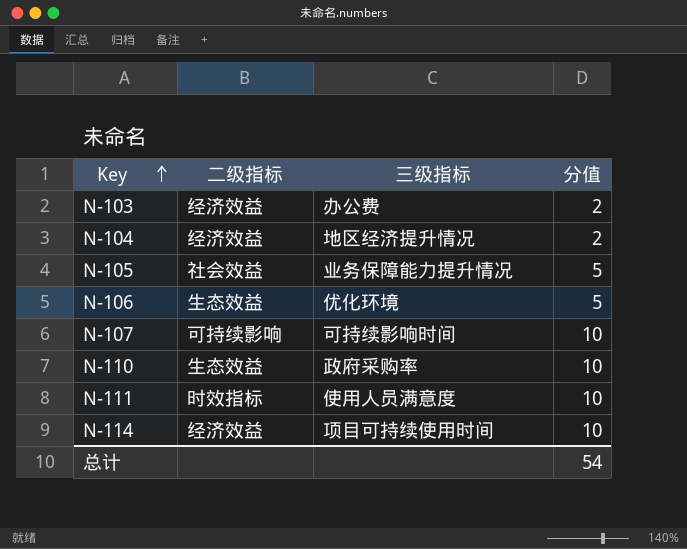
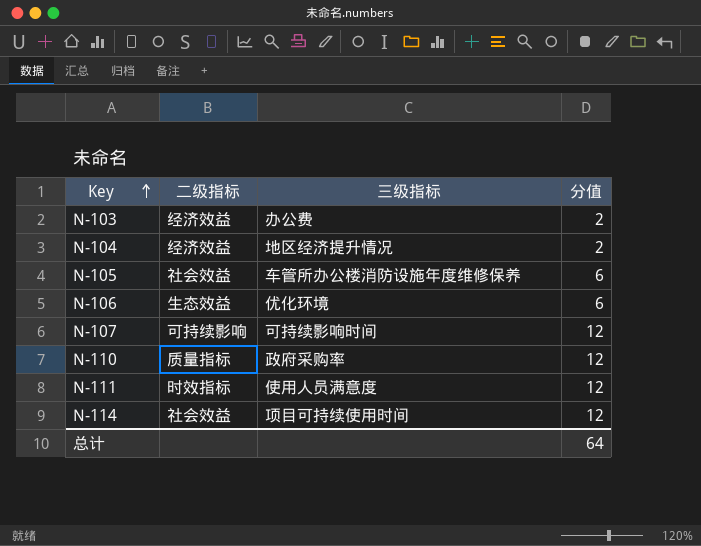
N-105 | 三级指标: 业务保障能力提升情况 -> 车管所办公楼消防设施年度维修保养
N-105 | 分值: 5 -> 6
N-106 | 分值: 5 -> 6
N-107 | 分值: 10 -> 12
N-110 | 二级指标: 生态效益 -> 质量指标
N-110 | 分值: 10 -> 12
N-111 | 分值: 10 -> 12
N-114 | 二级指标: 经济效益 -> 社会效益
N-114 | 分值: 10 -> 12
总计 | 分值: 54 -> 64

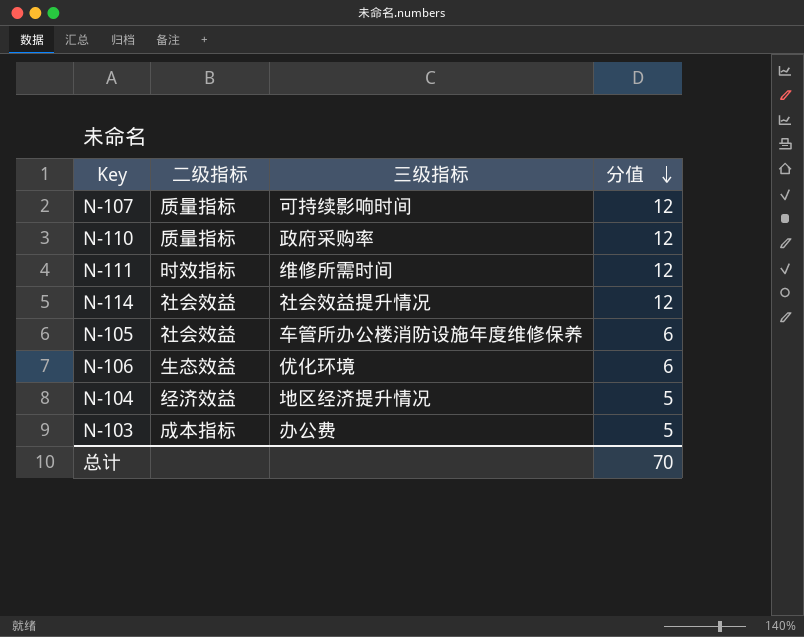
row order: Key ascending -> 分值 descending
N-107 | 二级指标: 可持续影响 -> 质量指标
N-111 | 三级指标: 使用人员满意度 -> 维修所需时间
N-114 | 三级指标: 项目可持续使用时间 -> 社会效益提升情况
N-104 | 分值: 2 -> 5
N-103 | 二级指标: 经济效益 -> 成本指标
N-103 | 分值: 2 -> 5
总计 | 分值: 64 -> 70

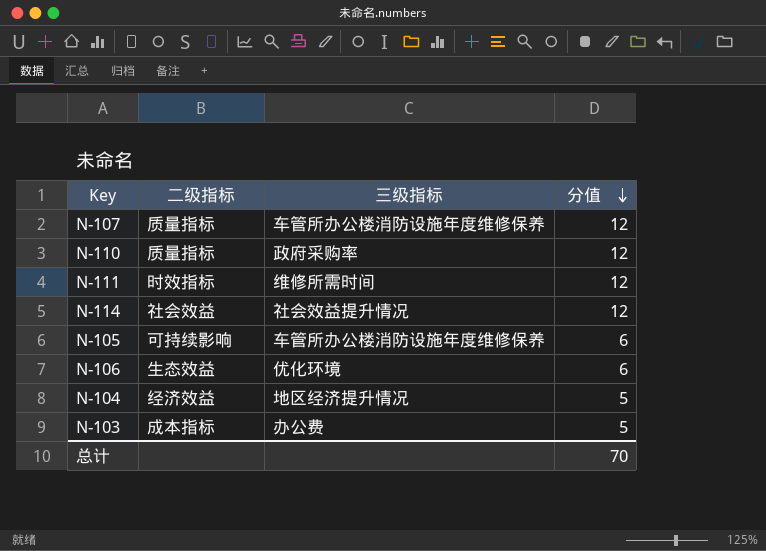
N-107 | 三级指标: 可持续影响时间 -> 车管所办公楼消防设施年度维修保养
N-105 | 二级指标: 社会效益 -> 可持续影响

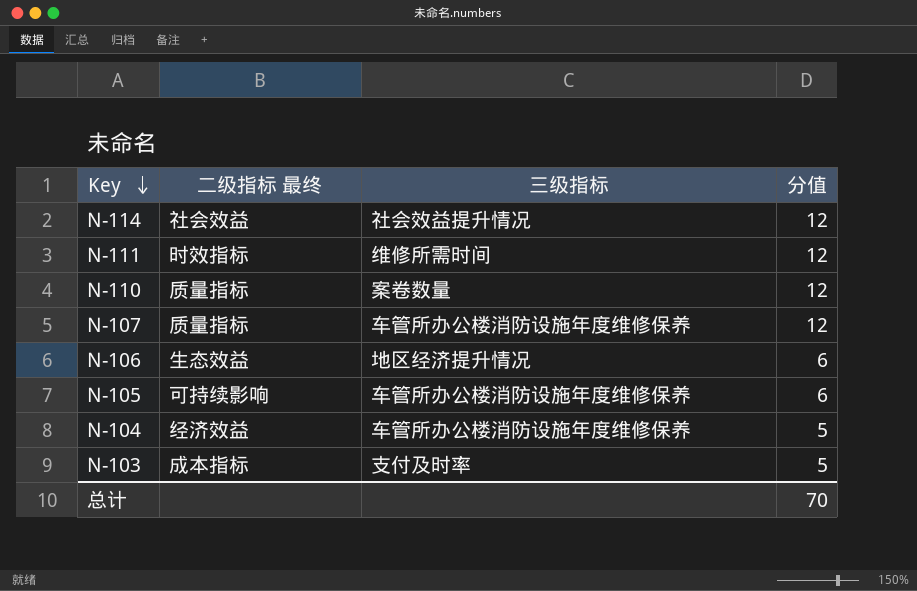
row order: 分值 descending -> Key descending
column name: 二级指标 -> 二级指标 最终
N-110 | 三级指标: 政府采购率 -> 案卷数量
N-106 | 三级指标: 优化环境 -> 地区经济提升情况
N-104 | 三级指标: 地区经济提升情况 -> 车管所办公楼消防设施年度维修保养
N-103 | 三级指标: 办公费 -> 支付及时率

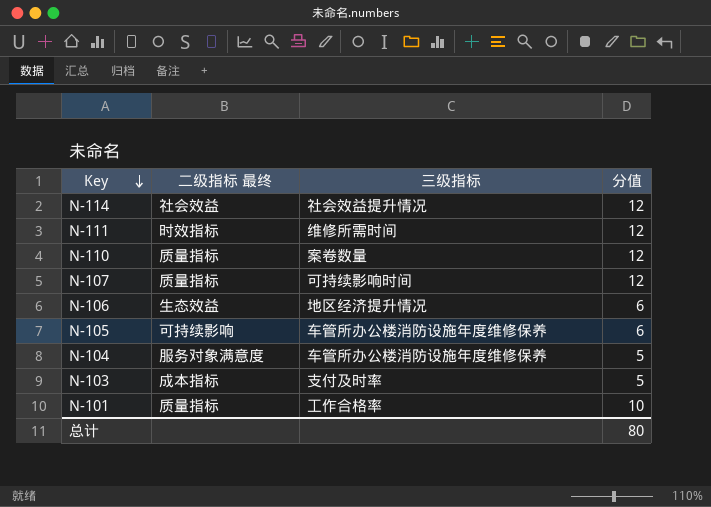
N-107 | 三级指标: 车管所办公楼消防设施年度维修保养 -> 可持续影响时间
N-104 | 二级指标 最终: 经济效益 -> 服务对象满意度
row N-101: none -> 质量指标 | 工作合格率 | 10
总计 | 分值: 70 -> 80

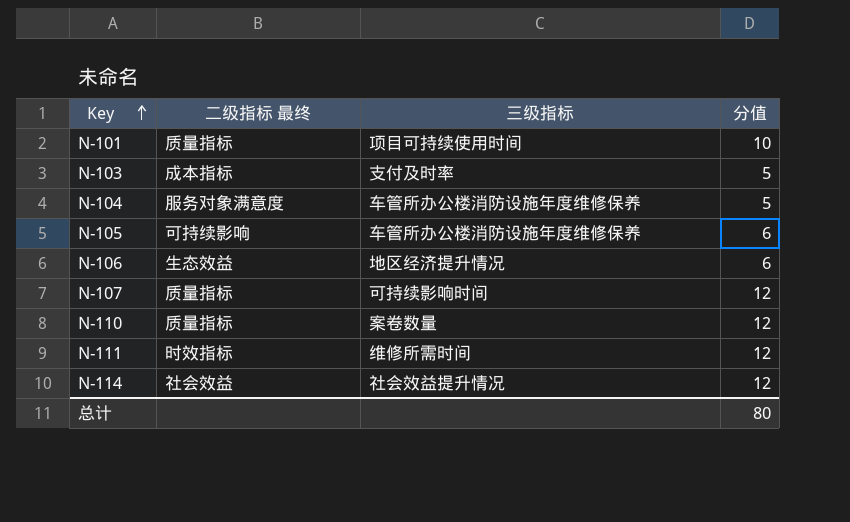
row order: Key descending -> Key ascending
N-101 | 三级指标: 工作合格率 -> 项目可持续使用时间

